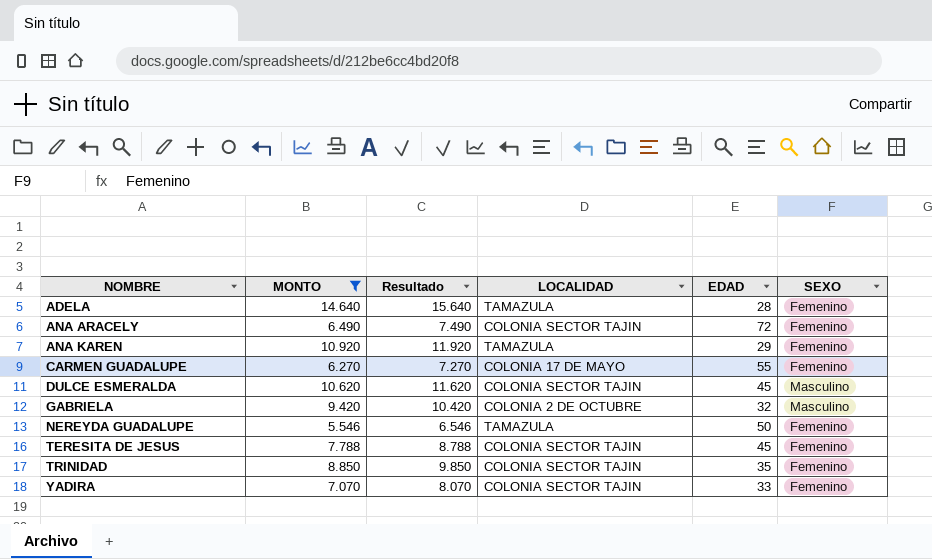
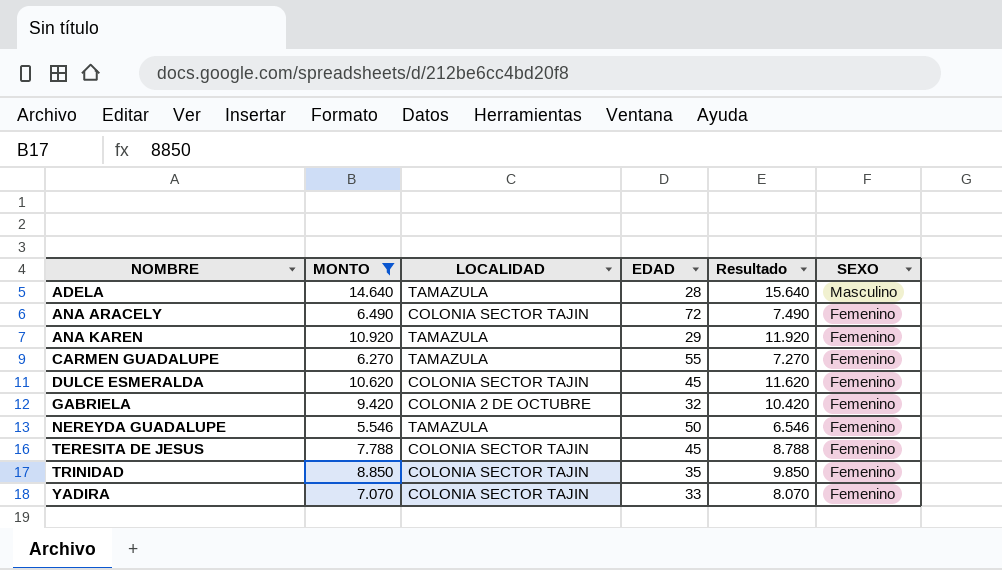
column Resultado | position: 3 -> 5
ADELA | SEXO: Femenino -> Masculino
CARMEN GUADALUPE | LOCALIDAD: COLONIA 17 DE MAYO -> TAMAZULA
DULCE ESMERALDA | SEXO: Masculino -> Femenino
GABRIELA | SEXO: Masculino -> Femenino

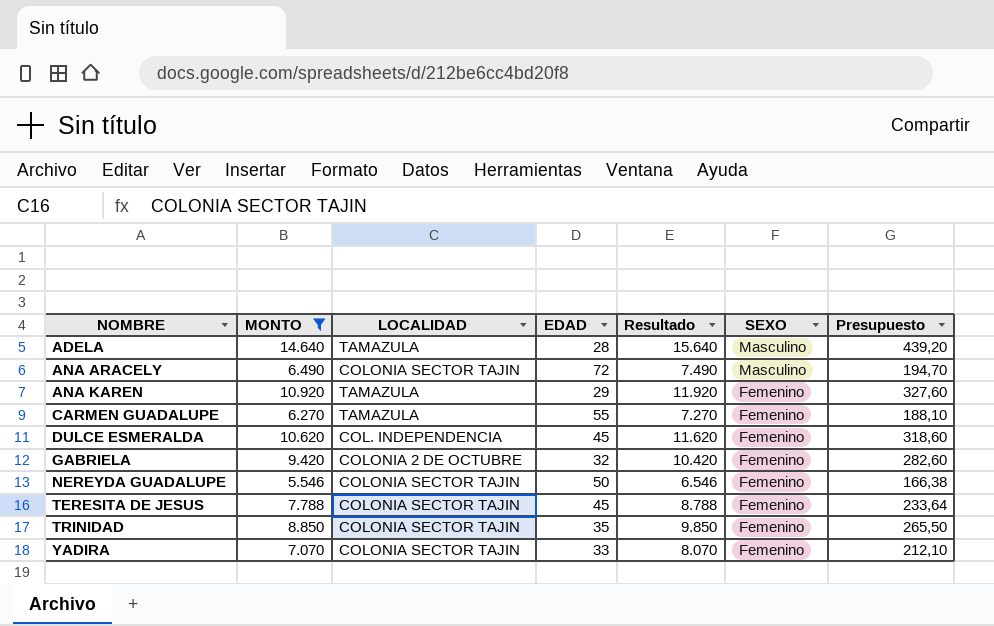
column Presupuesto | formula: none -> [MONTO] * 0,03
ANA ARACELY | SEXO: Femenino -> Masculino
DULCE ESMERALDA | LOCALIDAD: COLONIA SECTOR TAJIN -> COL. INDEPENDENCIA
NEREYDA GUADALUPE | LOCALIDAD: TAMAZULA -> COLONIA SECTOR TAJIN

